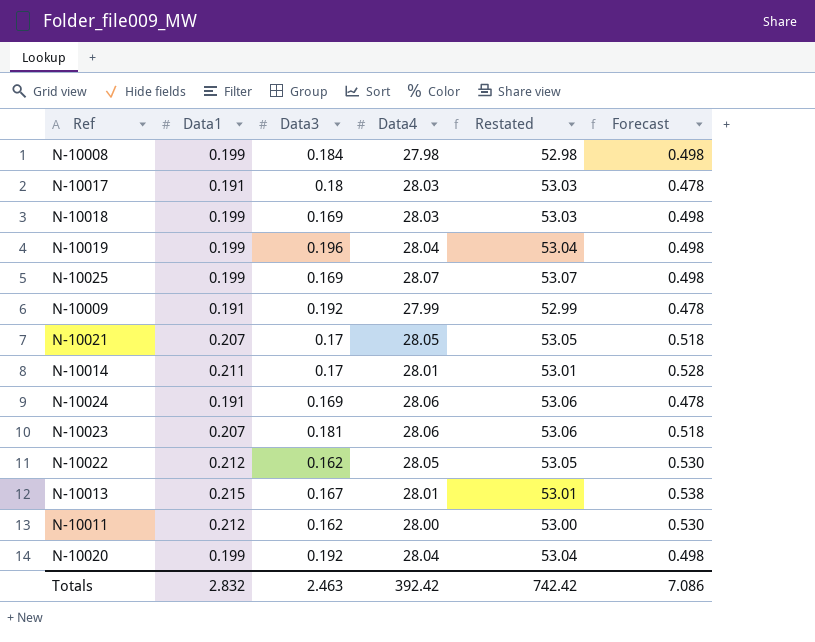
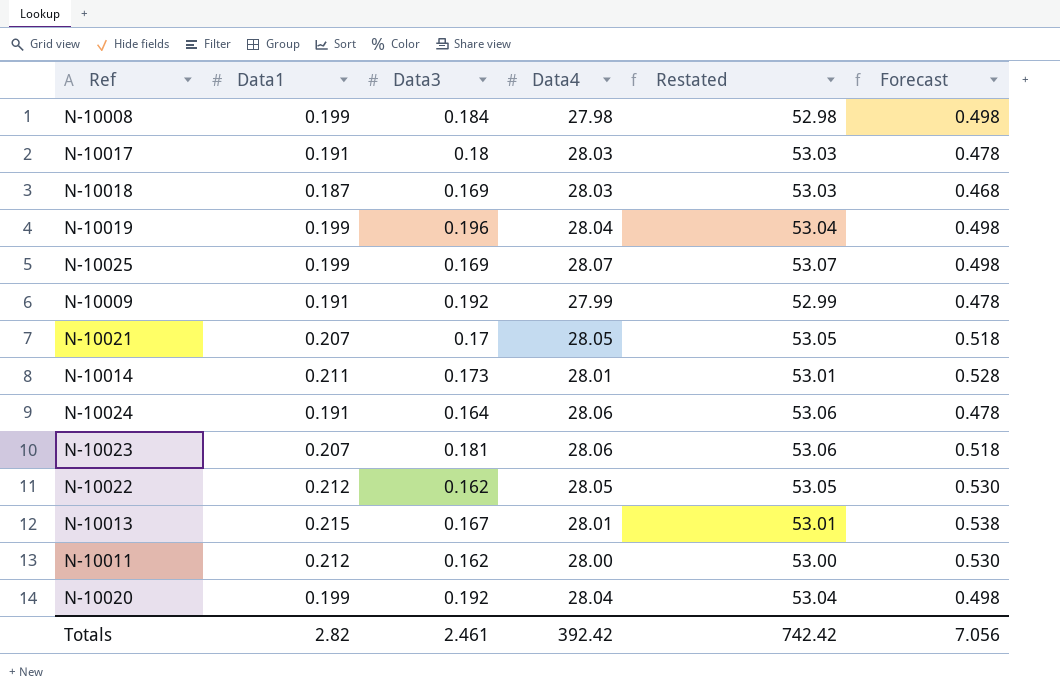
N-10018 | Data1: 0.199 -> 0.187
N-10018 | Forecast: 0.498 -> 0.468
N-10014 | Data3: 0.17 -> 0.173
N-10024 | Data3: 0.169 -> 0.164
Totals | Data1: 2.832 -> 2.82
Totals | Data3: 2.463 -> 2.461
Totals | Forecast: 7.086 -> 7.056

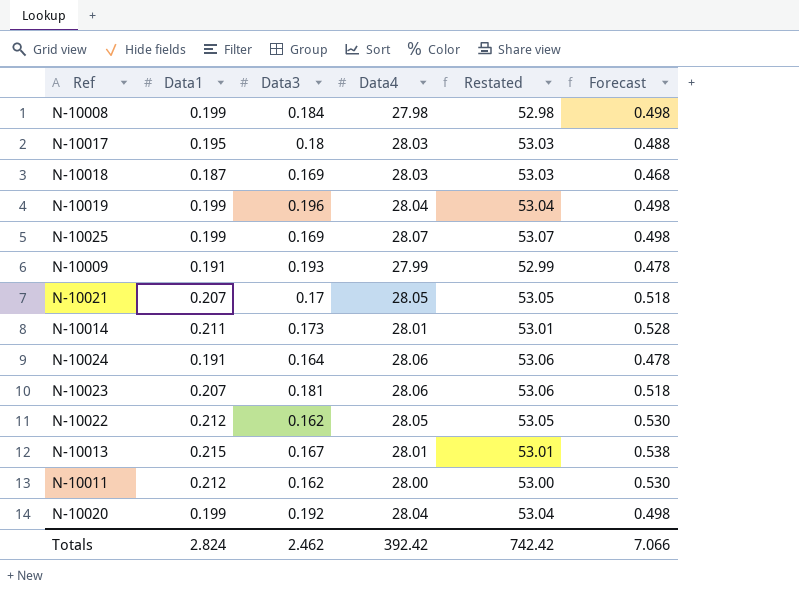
N-10017 | Data1: 0.191 -> 0.195
N-10017 | Forecast: 0.478 -> 0.488
N-10009 | Data3: 0.192 -> 0.193
Totals | Data1: 2.82 -> 2.824
Totals | Data3: 2.461 -> 2.462
Totals | Forecast: 7.056 -> 7.066

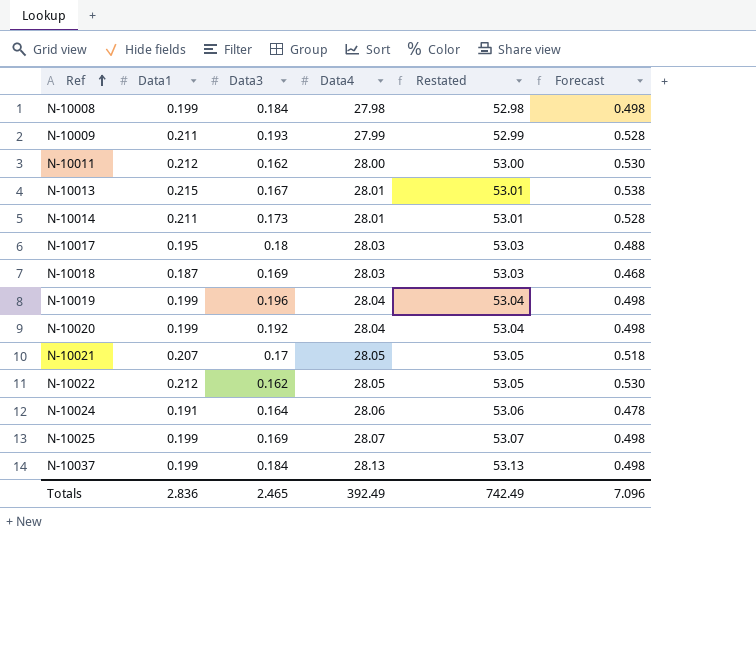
row order: none -> Ref ascending
row N-10023: 0.207 | 0.181 | 28.06 | 53.06 | 0.518 -> none
N-10009 | Data1: 0.191 -> 0.211
N-10009 | Forecast: 0.478 -> 0.528
row N-10037: none -> 0.199 | 0.184 | 28.13 | 53.13 | 0.498
Totals | Data1: 2.824 -> 2.836
Totals | Data3: 2.462 -> 2.465
Totals | Data4: 392.42 -> 392.49
Totals | Restated: 742.42 -> 742.49
Totals | Forecast: 7.066 -> 7.096

